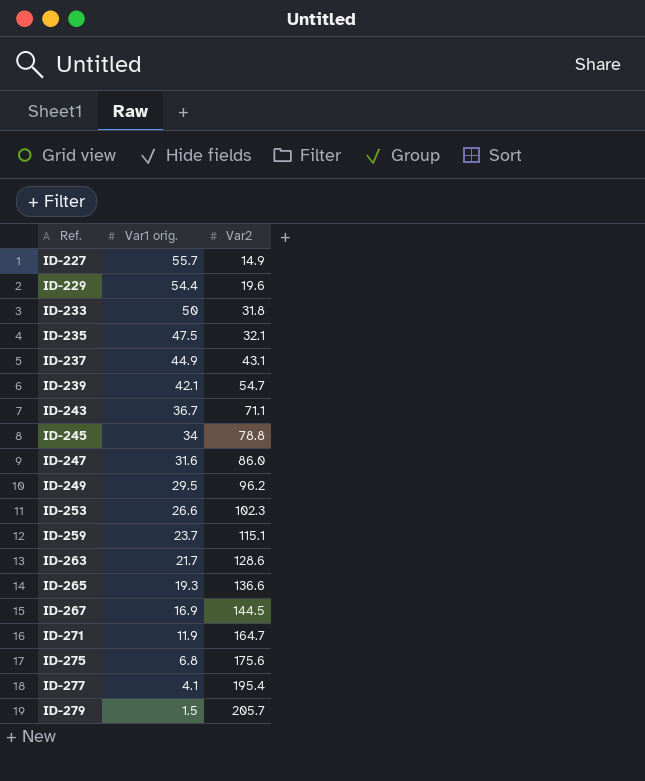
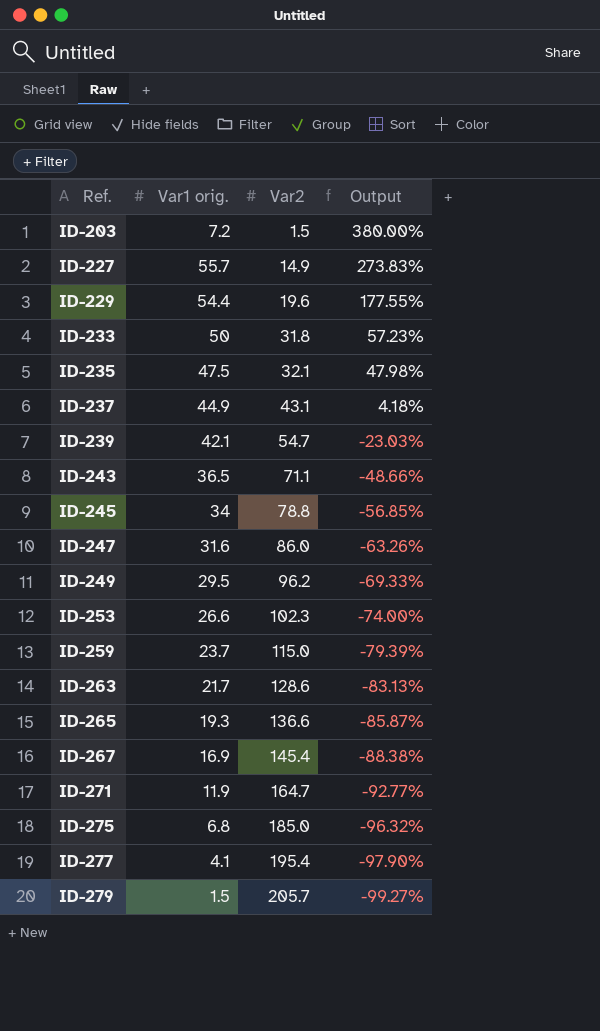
column Output | formula: none -> ([Var1 orig.] - [Var2]) / [Var2]
row ID-203: none -> 7.2 | 1.5 | 380.00%
ID-243 | Var1 orig.: 36.7 -> 36.5
ID-259 | Var2: 115.1 -> 115.0
ID-267 | Var2: 144.5 -> 145.4
ID-275 | Var2: 175.6 -> 185.0

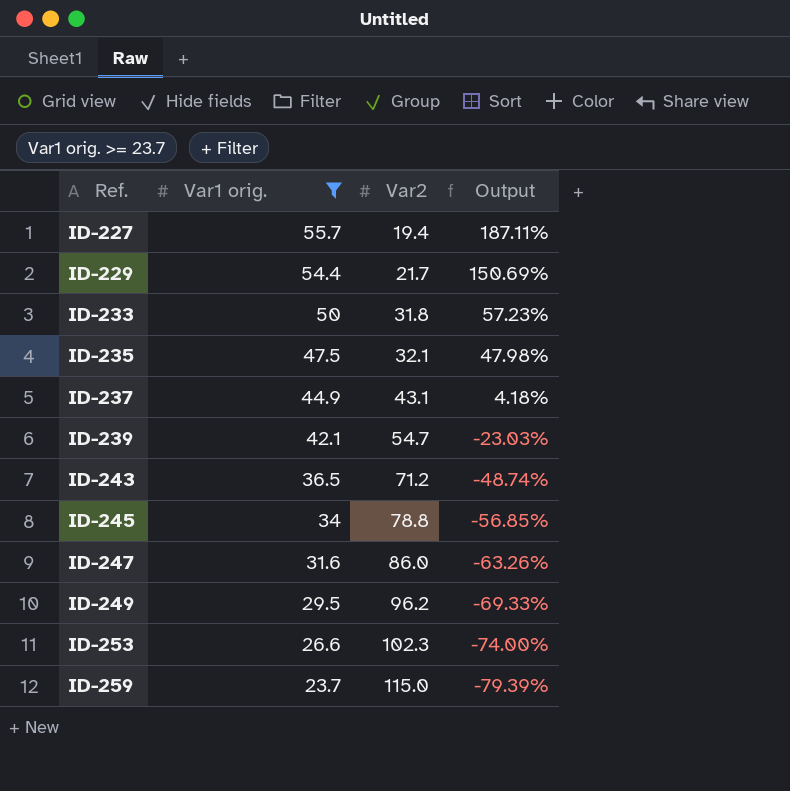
filter: none -> Var1 orig. >= 23.7
ID-227 | Var2: 14.9 -> 19.4
ID-227 | Output: 273.83% -> 187.11%
ID-229 | Var2: 19.6 -> 21.7
ID-229 | Output: 177.55% -> 150.69%
ID-243 | Var2: 71.1 -> 71.2
ID-243 | Output: -48.66% -> -48.74%

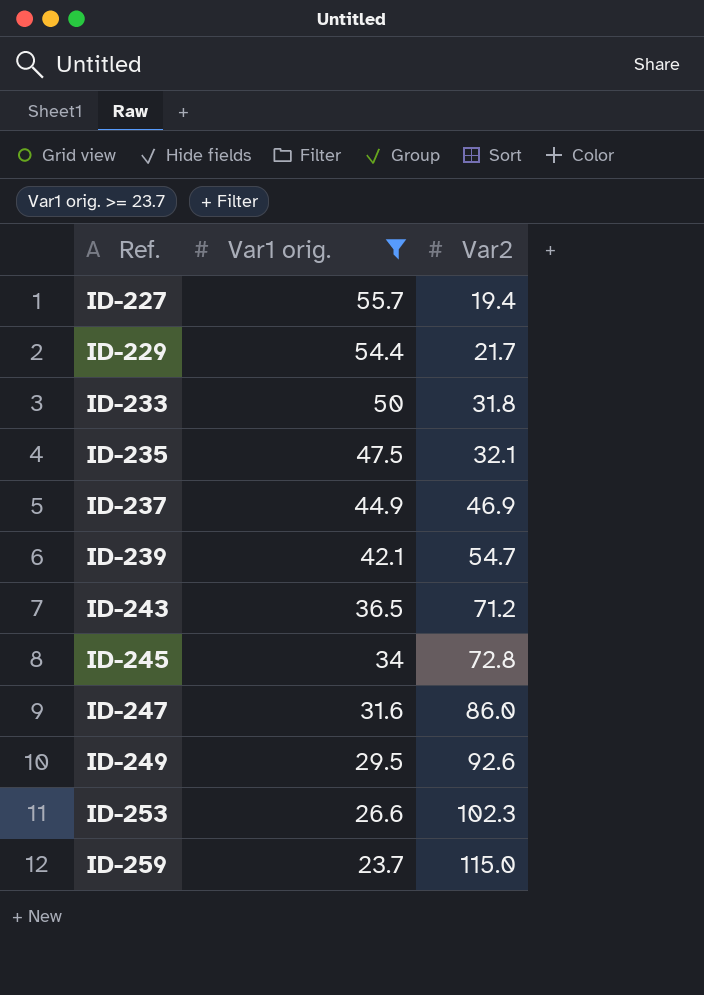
column Output | formula: ([Var1 orig.] - [Var2]) / [Var2] -> none
ID-237 | Var2: 43.1 -> 46.9
ID-245 | Var2: 78.8 -> 72.8
ID-249 | Var2: 96.2 -> 92.6

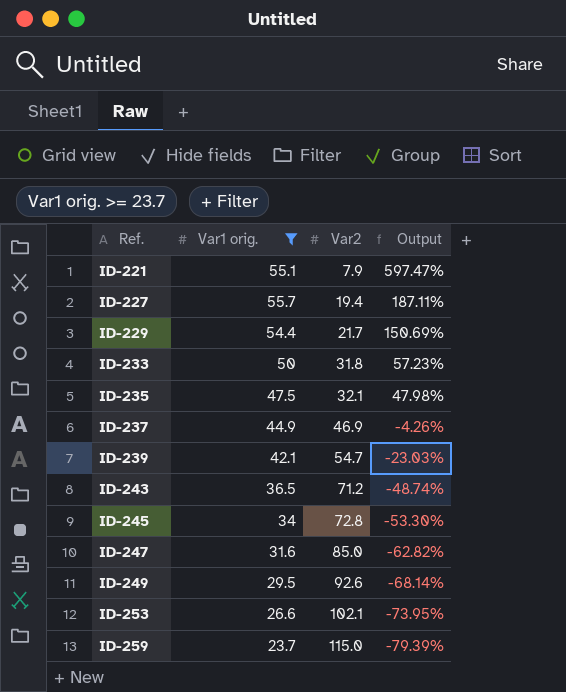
column Output | formula: none -> ([Var1 orig.] - [Var2]) / [Var2]
row ID-221: none -> 55.1 | 7.9 | 597.47%
ID-247 | Var2: 86.0 -> 85.0
ID-253 | Var2: 102.3 -> 102.1

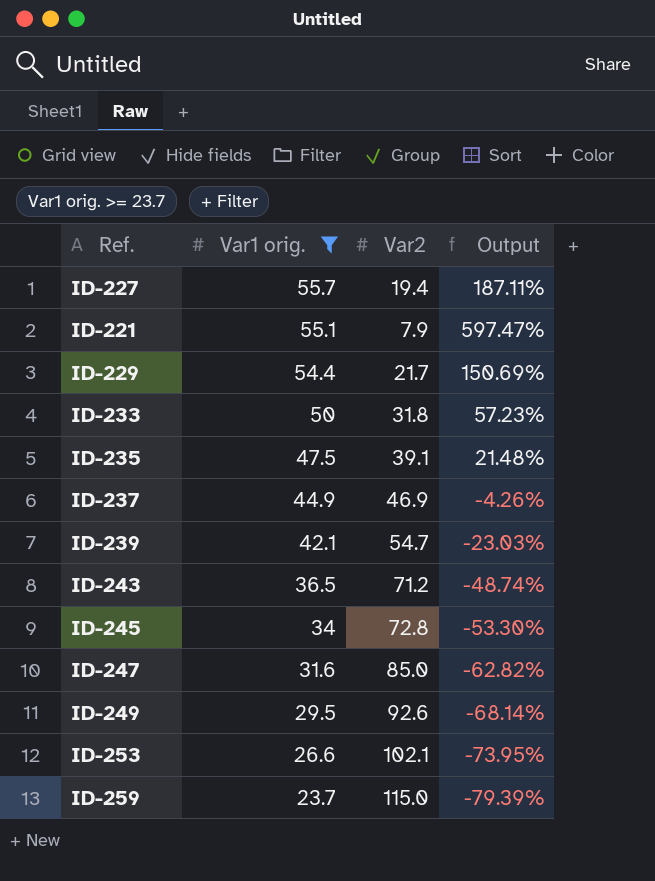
row order: Ref. ascending -> Var1 orig. descending
ID-235 | Var2: 32.1 -> 39.1
ID-235 | Output: 47.98% -> 21.48%

